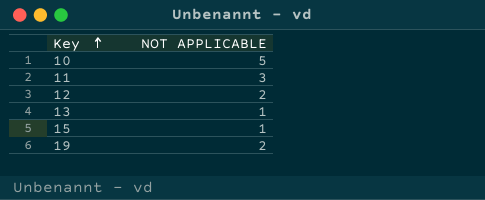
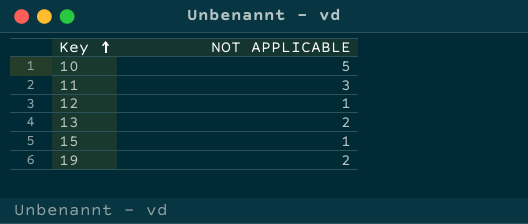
12 | NOT APPLICABLE: 2 -> 1
13 | NOT APPLICABLE: 1 -> 2

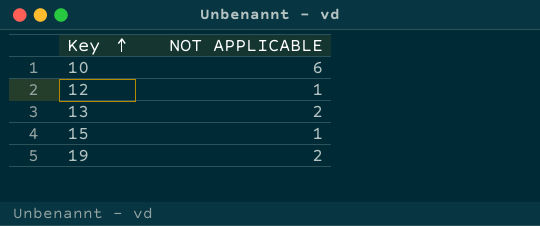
row 11: 3 -> none
10 | NOT APPLICABLE: 5 -> 6

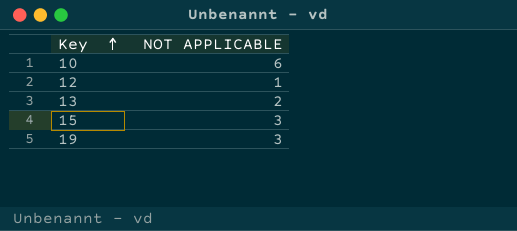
15 | NOT APPLICABLE: 1 -> 3
19 | NOT APPLICABLE: 2 -> 3

